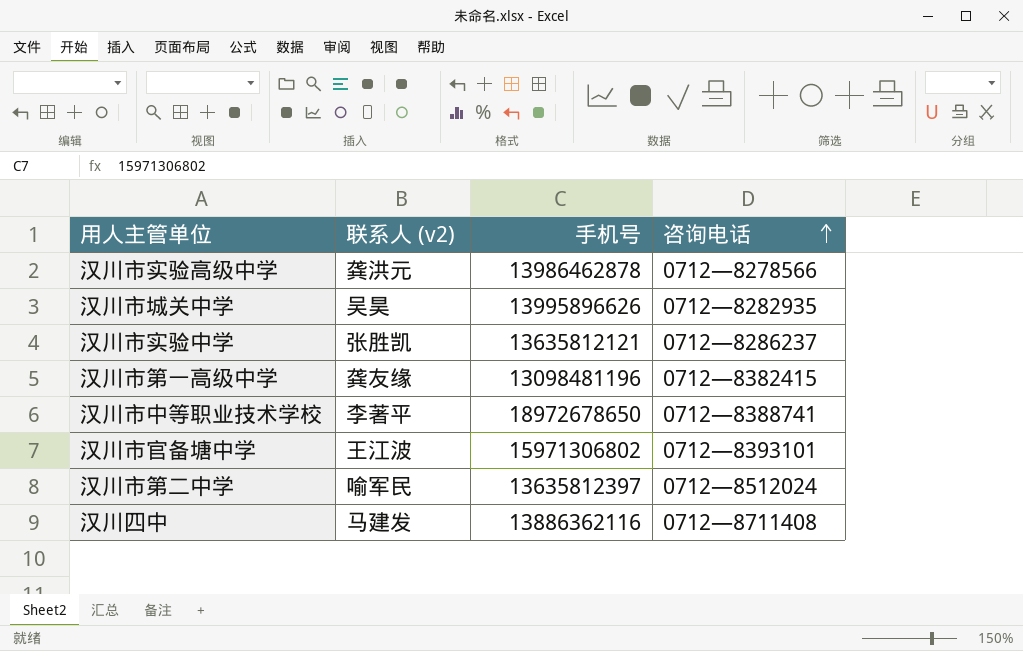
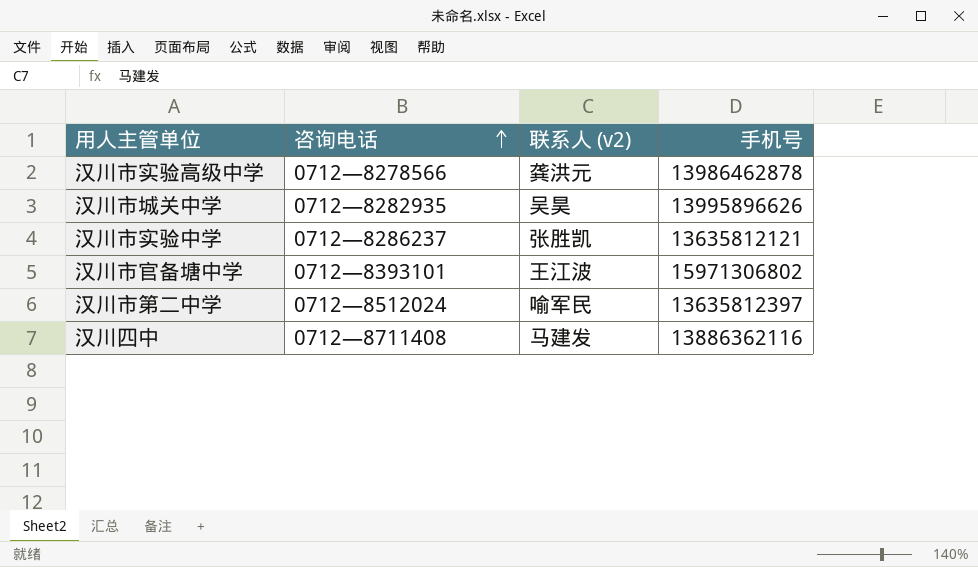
column 咨询电话 | position: 4 -> 2
row 汉川市第一高级中学: 龚友缘 | 13098481196 | 0712—8382415 -> none
row 汉川市中等职业技术学校: 李著平 | 18972678650 | 0712—8388741 -> none

